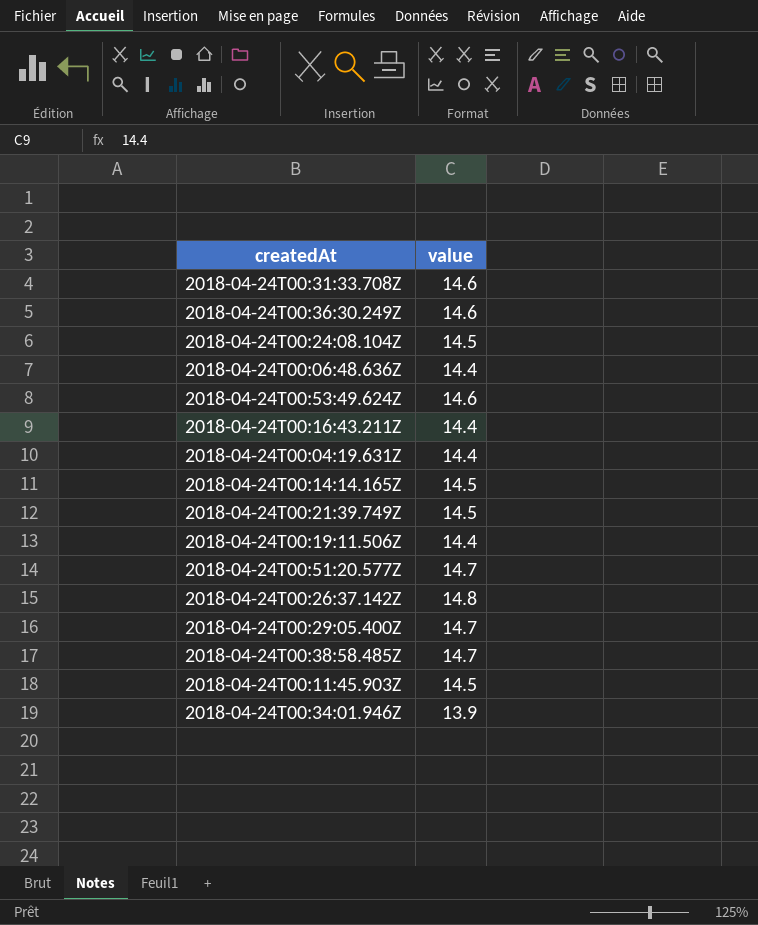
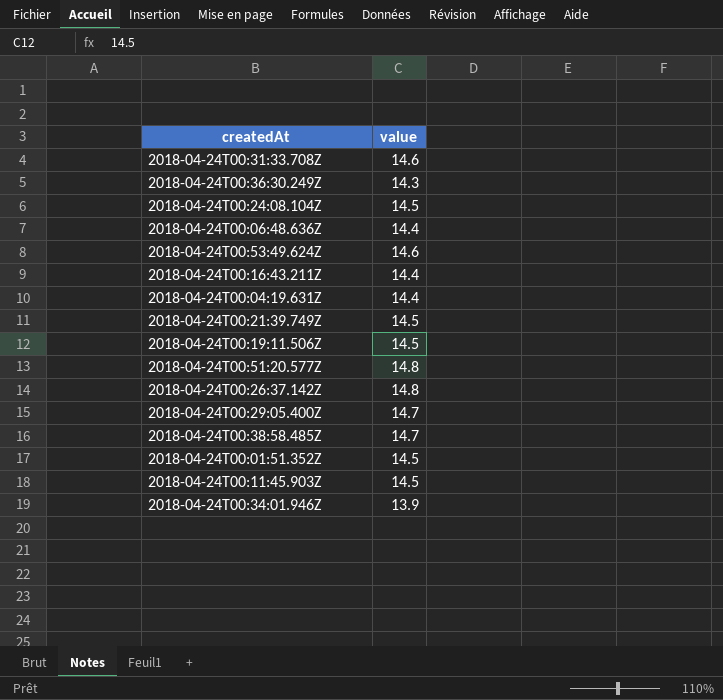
row 2018-04-24T00:14:14.165Z: 14.5 -> none
2018-04-24T00:36:30.249Z | value: 14.6 -> 14.3
2018-04-24T00:19:11.506Z | value: 14.4 -> 14.5
2018-04-24T00:51:20.577Z | value: 14.7 -> 14.8
row 2018-04-24T00:01:51.352Z: none -> 14.5

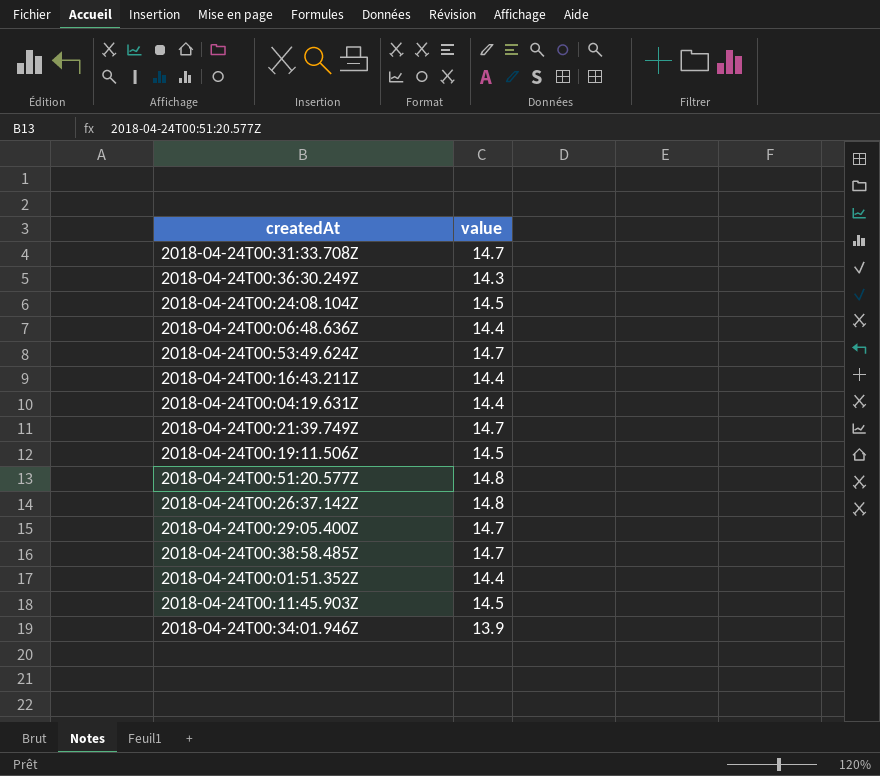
2018-04-24T00:31:33.708Z | value: 14.6 -> 14.7
2018-04-24T00:53:49.624Z | value: 14.6 -> 14.7
2018-04-24T00:21:39.749Z | value: 14.5 -> 14.7
2018-04-24T00:01:51.352Z | value: 14.5 -> 14.4

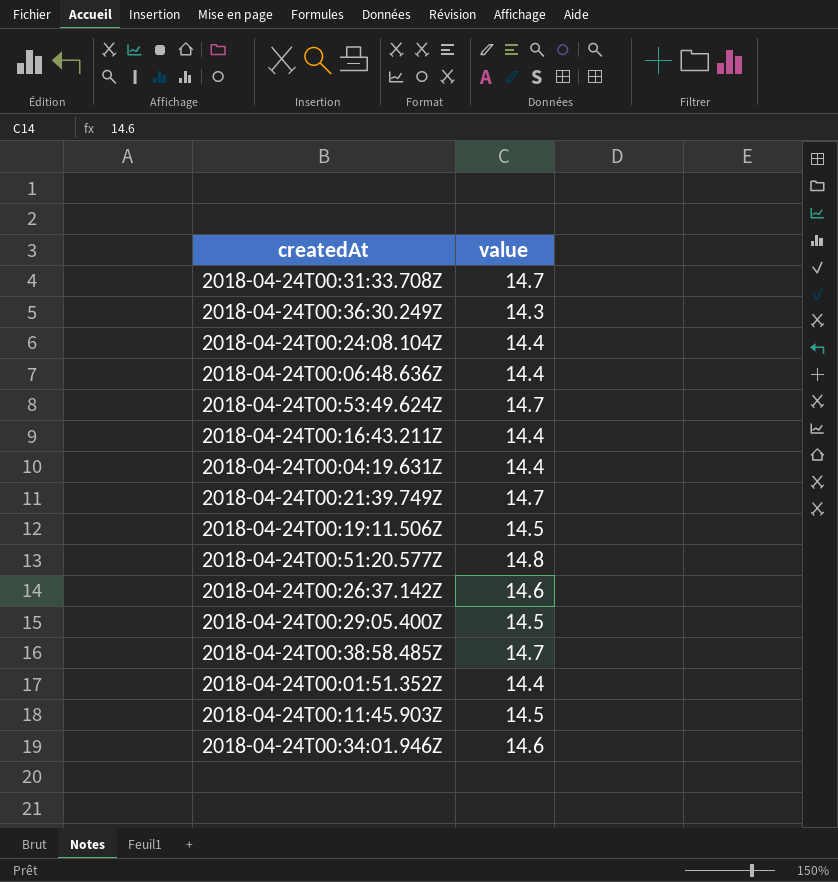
2018-04-24T00:24:08.104Z | value: 14.5 -> 14.4
2018-04-24T00:26:37.142Z | value: 14.8 -> 14.6
2018-04-24T00:29:05.400Z | value: 14.7 -> 14.5
2018-04-24T00:34:01.946Z | value: 13.9 -> 14.6

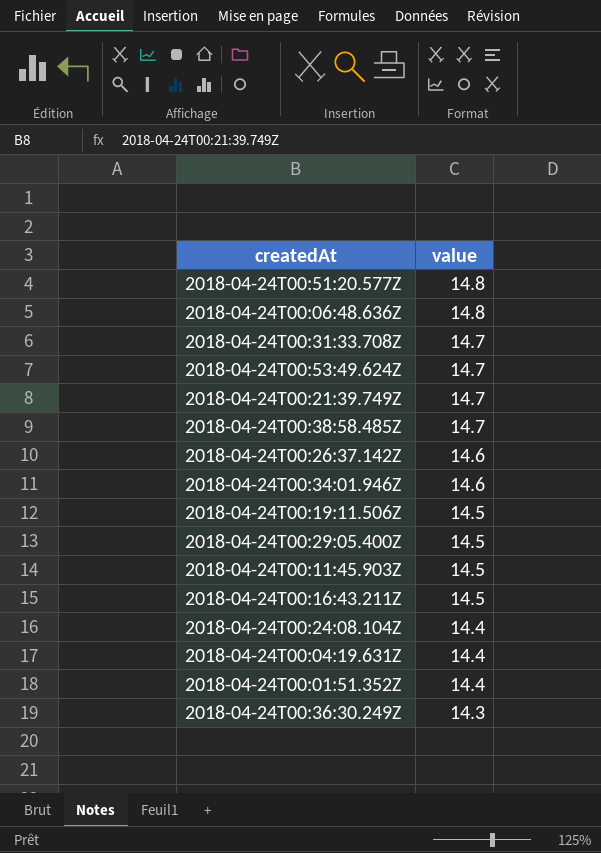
row order: none -> value descending
2018-04-24T00:06:48.636Z | value: 14.4 -> 14.8
2018-04-24T00:16:43.211Z | value: 14.4 -> 14.5

